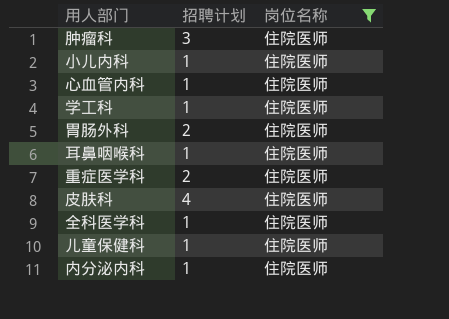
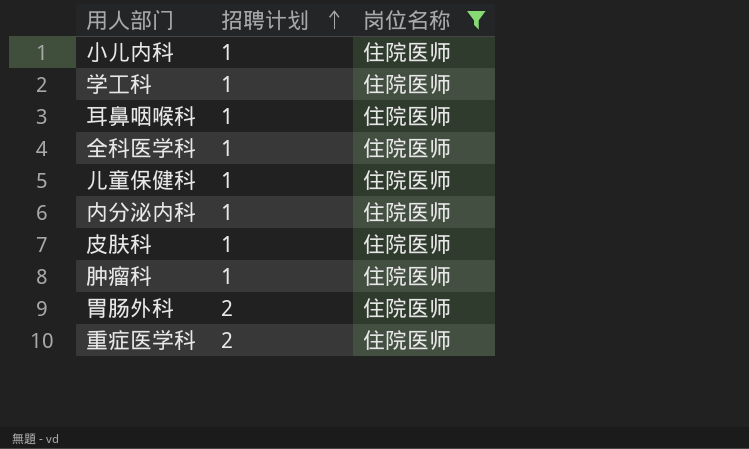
row order: none -> 招聘计划 ascending
row 心血管内科: 1 | 住院医师 -> none
皮肤科 | 招聘计划: 4 -> 1
肿瘤科 | 招聘计划: 3 -> 1

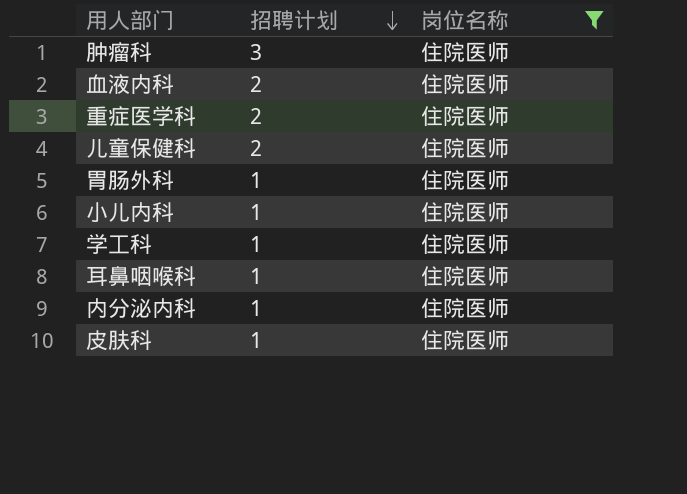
row order: 招聘计划 ascending -> 招聘计划 descending
row 全科医学科: 1 | 住院医师 -> none
肿瘤科 | 招聘计划: 1 -> 3
row 血液内科: none -> 2 | 住院医师
儿童保健科 | 招聘计划: 1 -> 2
胃肠外科 | 招聘计划: 2 -> 1

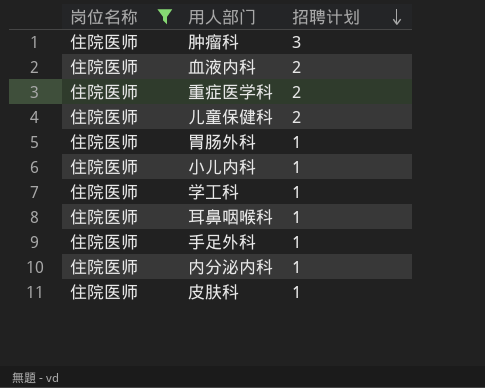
column 岗位名称 | position: 3 -> 1
row 手足外科: none -> 住院医师 | 1

